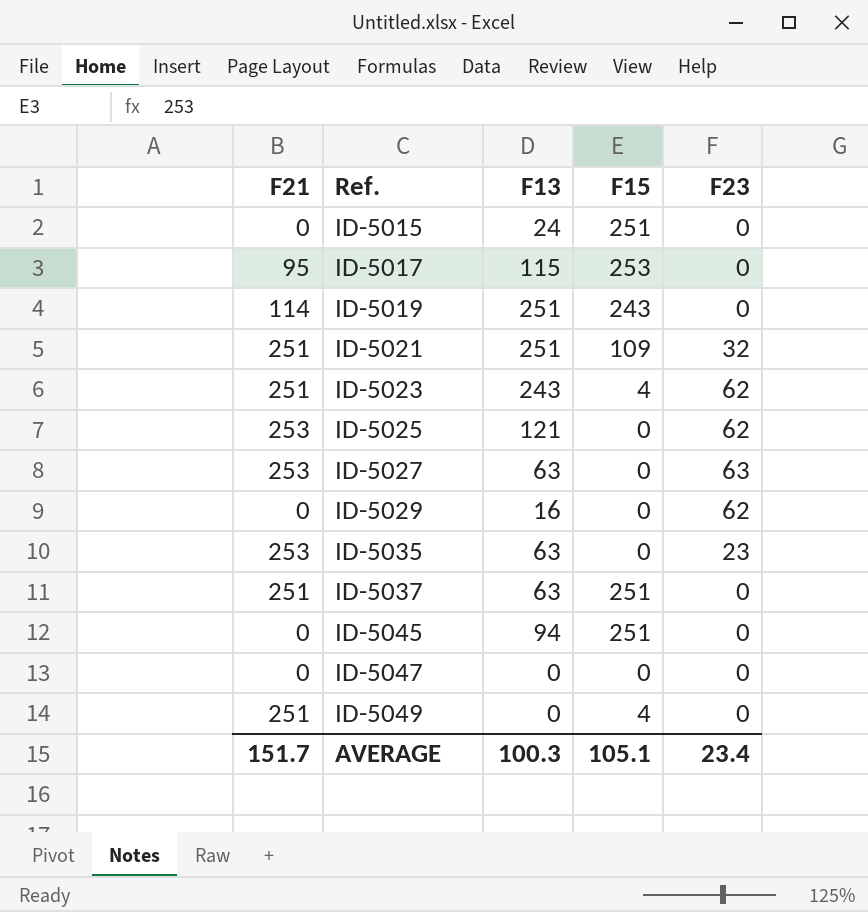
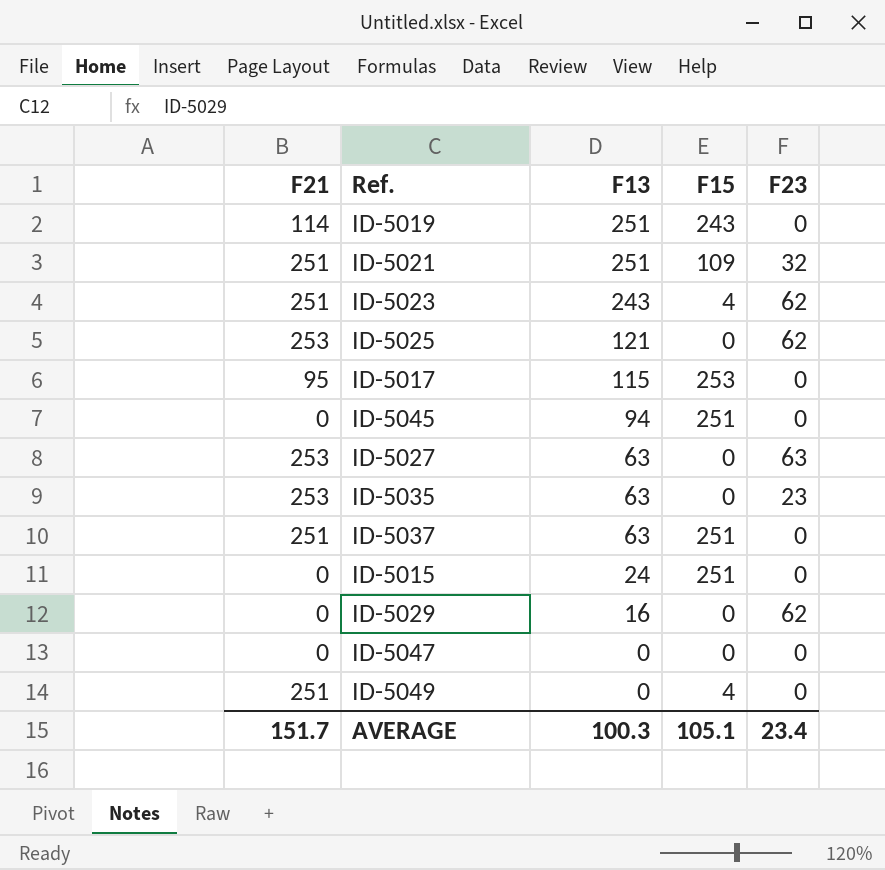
row order: Ref. ascending -> F13 descending

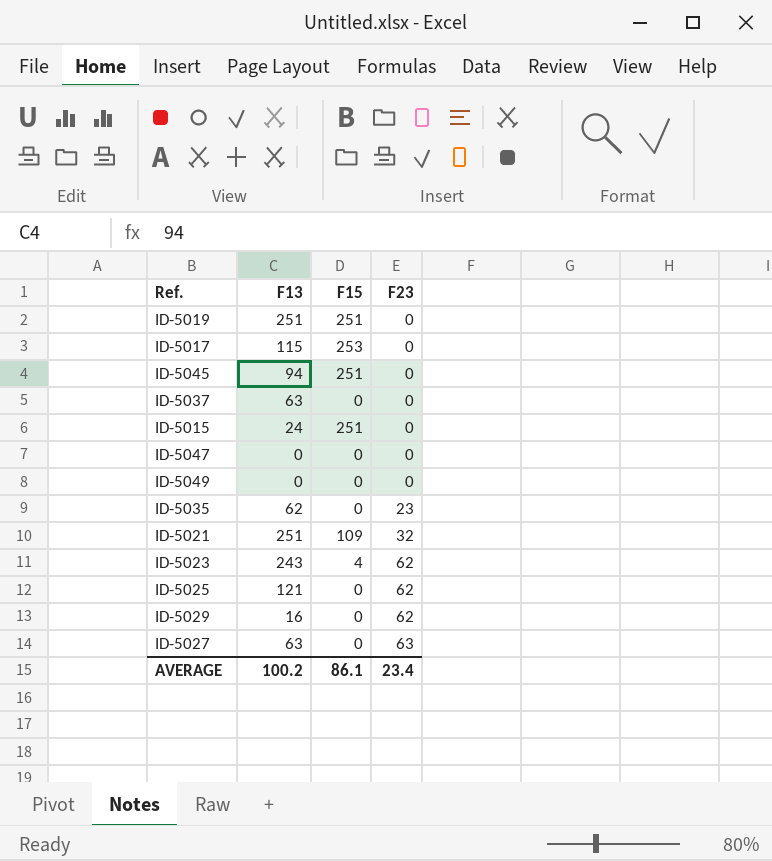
row order: F13 descending -> F23 ascending
column F21 | position: 1 -> none
ID-5019 | F15: 243 -> 251
ID-5037 | F15: 251 -> 0
ID-5049 | F15: 4 -> 0
ID-5035 | F13: 63 -> 62
AVERAGE | F13: 100.3 -> 100.2
AVERAGE | F15: 105.1 -> 86.1

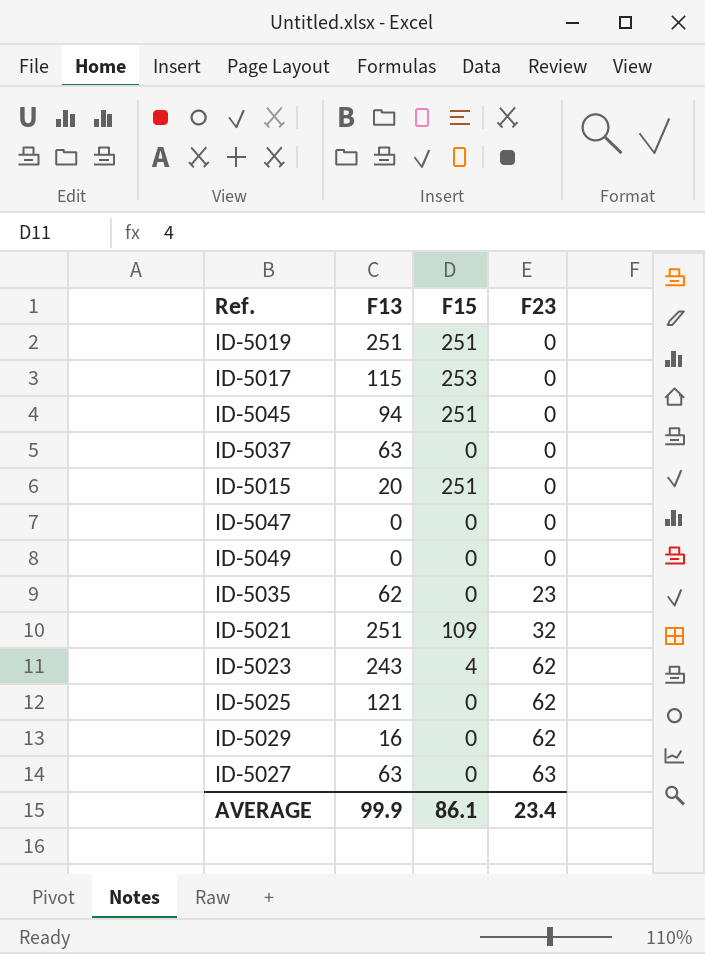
ID-5015 | F13: 24 -> 20
AVERAGE | F13: 100.2 -> 99.9

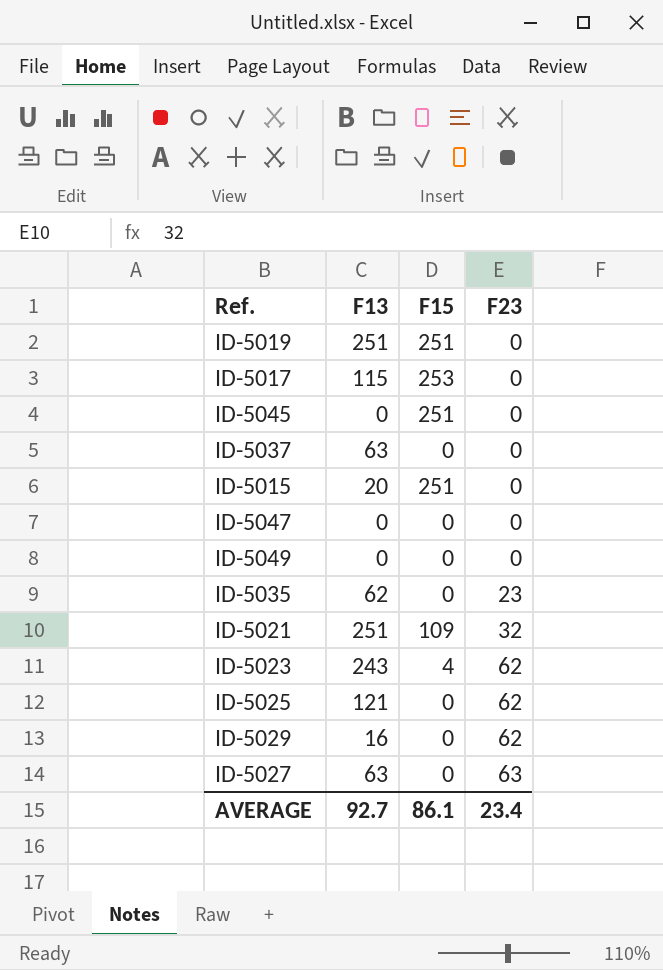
ID-5045 | F13: 94 -> 0
AVERAGE | F13: 99.9 -> 92.7

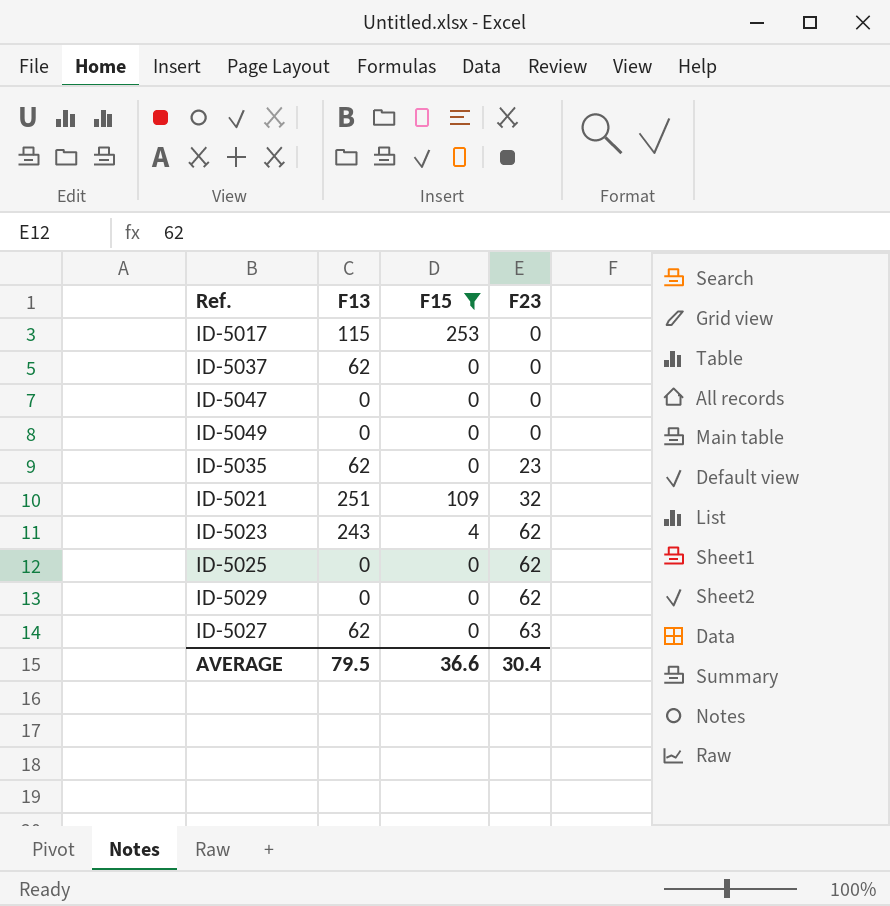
filter: none -> F15 != 251
ID-5037 | F13: 63 -> 62
ID-5025 | F13: 121 -> 0
ID-5029 | F13: 16 -> 0
ID-5027 | F13: 63 -> 62
AVERAGE | F13: 92.7 -> 79.5
AVERAGE | F15: 86.1 -> 36.6
AVERAGE | F23: 23.4 -> 30.4

